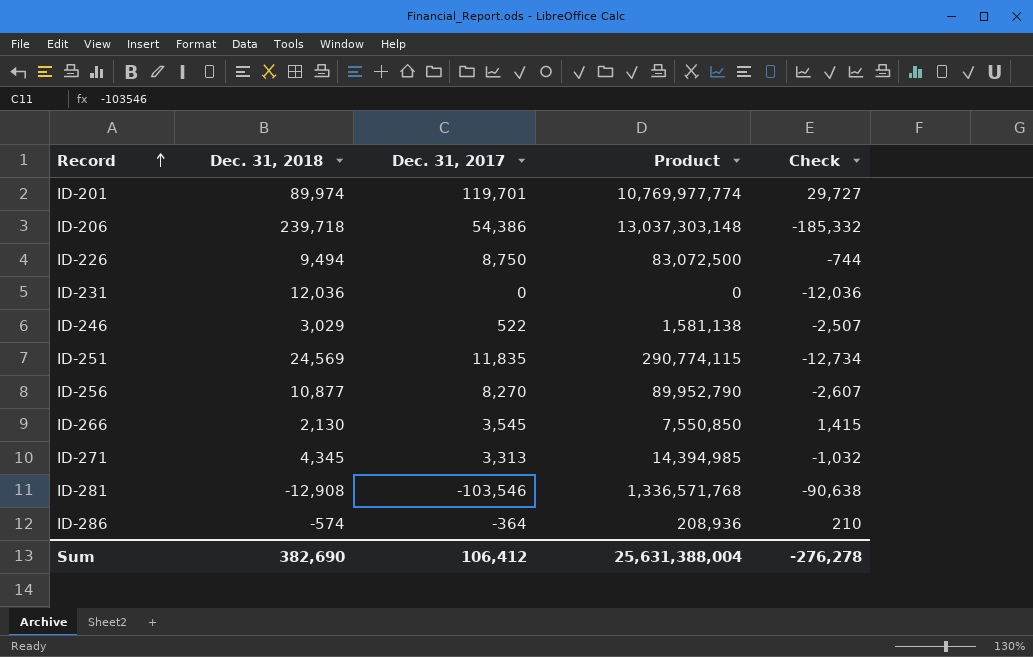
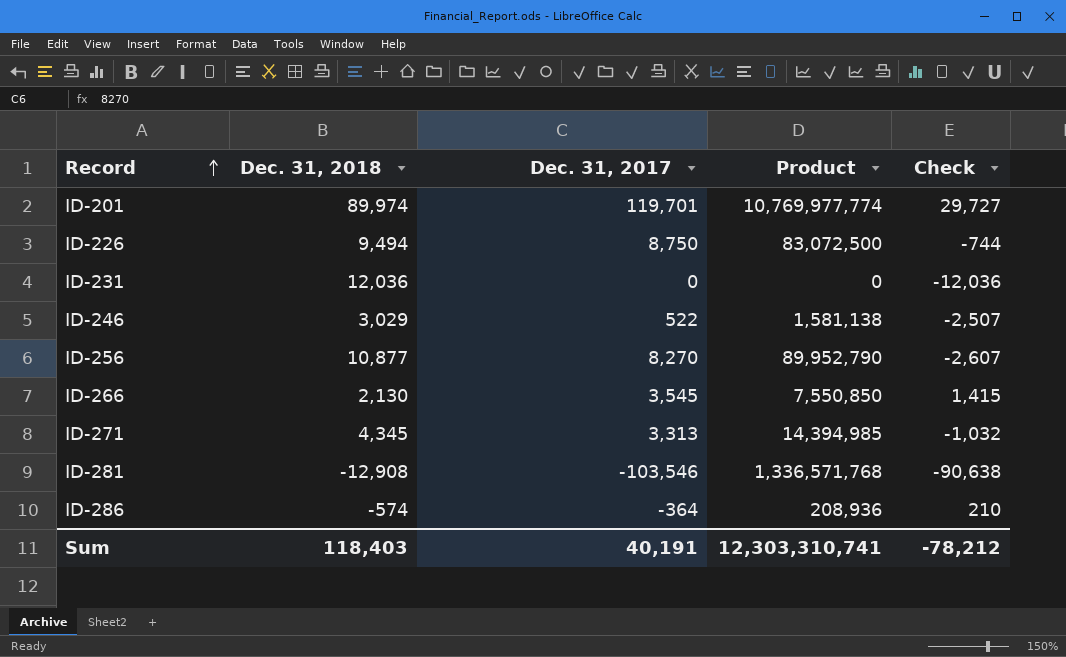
row ID-206: 239,718 | 54,386 | 13,037,303,148 | -185,332 -> none
row ID-251: 24,569 | 11,835 | 290,774,115 | -12,734 -> none
Sum | Dec. 31, 2018: 382,690 -> 118,403
Sum | Dec. 31, 2017: 106,412 -> 40,191
Sum | Product: 25,631,388,004 -> 12,303,310,741
Sum | Check: -276,278 -> -78,212

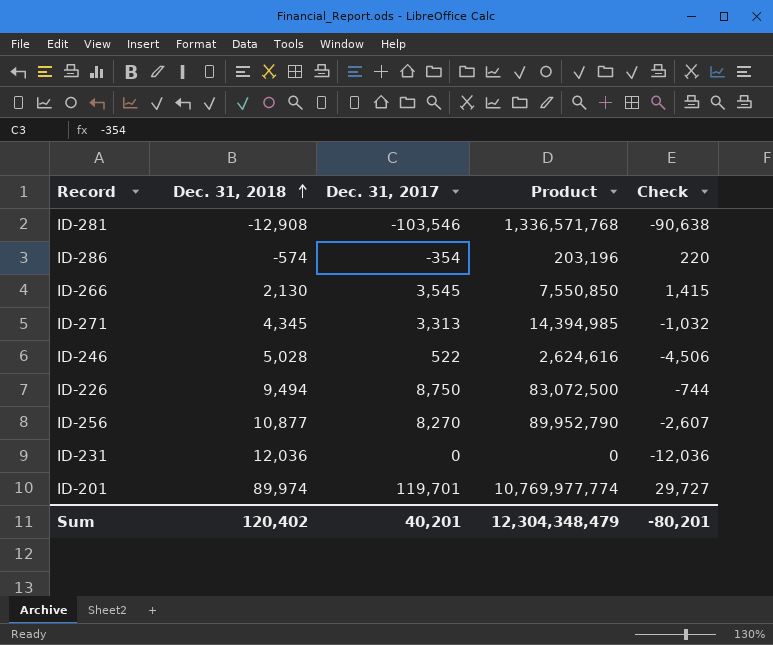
row order: Record ascending -> Dec. 31, 2018 ascending
ID-286 | Dec. 31, 2017: -364 -> -354
ID-286 | Product: 208,936 -> 203,196
ID-286 | Check: 210 -> 220
ID-246 | Dec. 31, 2018: 3,029 -> 5,028
ID-246 | Product: 1,581,138 -> 2,624,616
ID-246 | Check: -2,507 -> -4,506
Sum | Dec. 31, 2018: 118,403 -> 120,402
Sum | Dec. 31, 2017: 40,191 -> 40,201
Sum | Product: 12,303,310,741 -> 12,304,348,479
Sum | Check: -78,212 -> -80,201

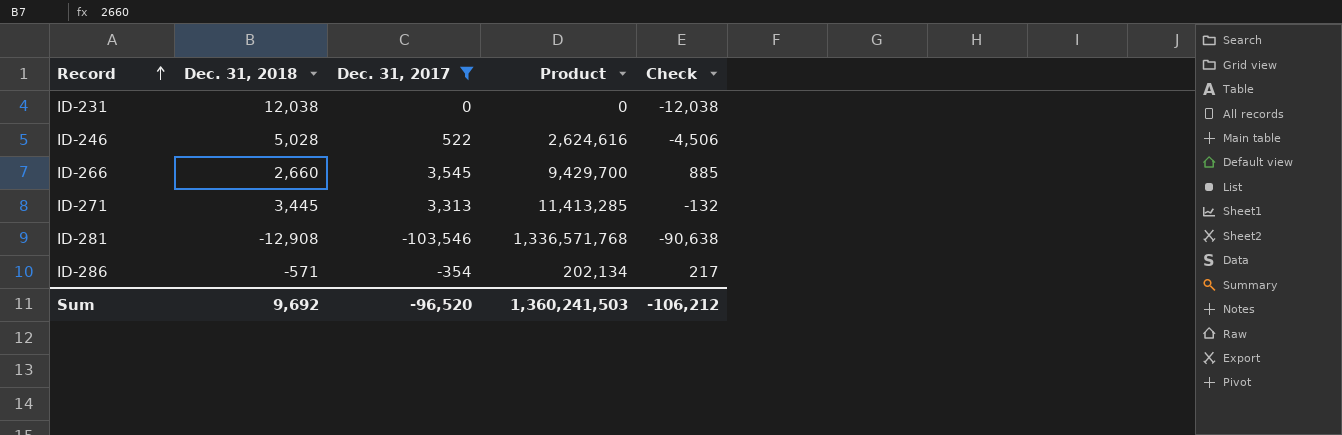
filter: none -> Dec. 31, 2017 <= 3,545
row order: Dec. 31, 2018 ascending -> Record ascending
ID-231 | Dec. 31, 2018: 12,036 -> 12,038
ID-231 | Check: -12,036 -> -12,038
ID-266 | Dec. 31, 2018: 2,130 -> 2,660
ID-266 | Product: 7,550,850 -> 9,429,700
ID-266 | Check: 1,415 -> 885
ID-271 | Dec. 31, 2018: 4,345 -> 3,445
ID-271 | Product: 14,394,985 -> 11,413,285
ID-271 | Check: -1,032 -> -132
ID-286 | Dec. 31, 2018: -574 -> -571
ID-286 | Product: 203,196 -> 202,134
ID-286 | Check: 220 -> 217
Sum | Dec. 31, 2018: 120,402 -> 9,692
Sum | Dec. 31, 2017: 40,201 -> -96,520
Sum | Product: 12,304,348,479 -> 1,360,241,503
Sum | Check: -80,201 -> -106,212

